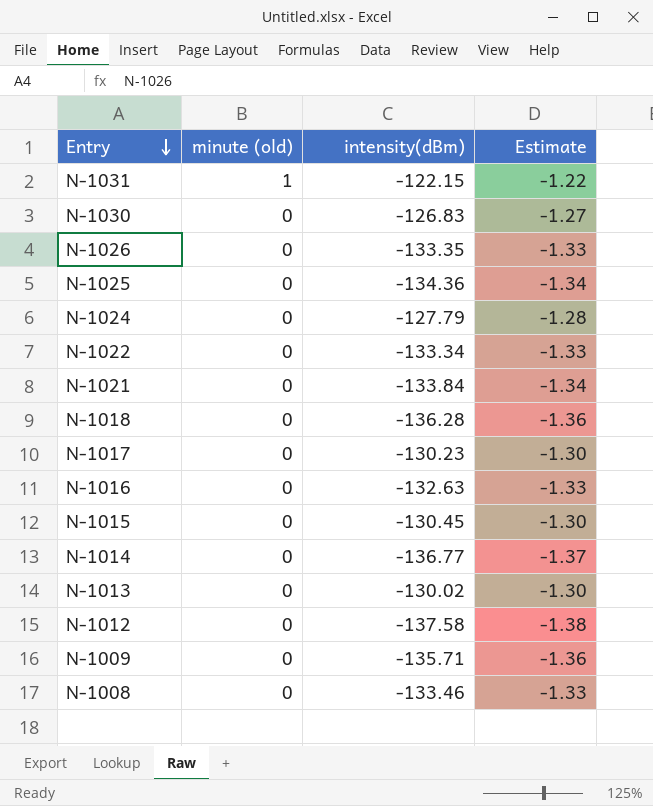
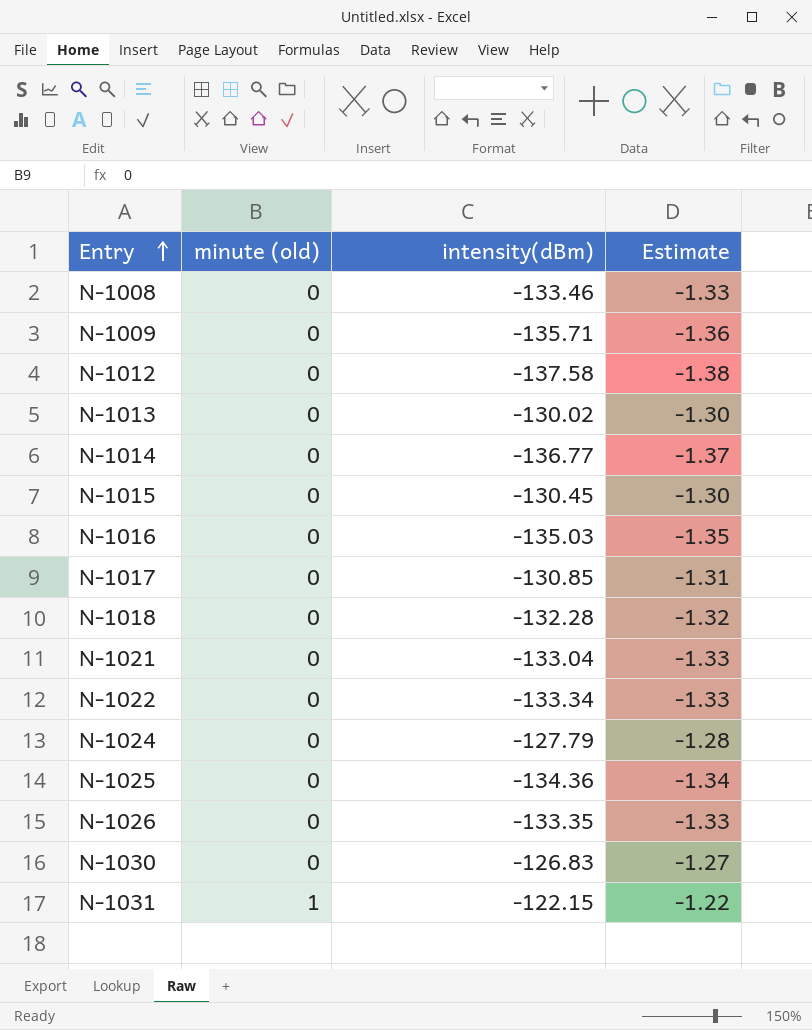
row order: Entry descending -> Entry ascending
N-1016 | intensity(dBm): -132.63 -> -135.03
N-1016 | Estimate: -1.33 -> -1.35
N-1017 | intensity(dBm): -130.23 -> -130.85
N-1017 | Estimate: -1.30 -> -1.31
N-1018 | intensity(dBm): -136.28 -> -132.28
N-1018 | Estimate: -1.36 -> -1.32
N-1021 | intensity(dBm): -133.84 -> -133.04
N-1021 | Estimate: -1.34 -> -1.33

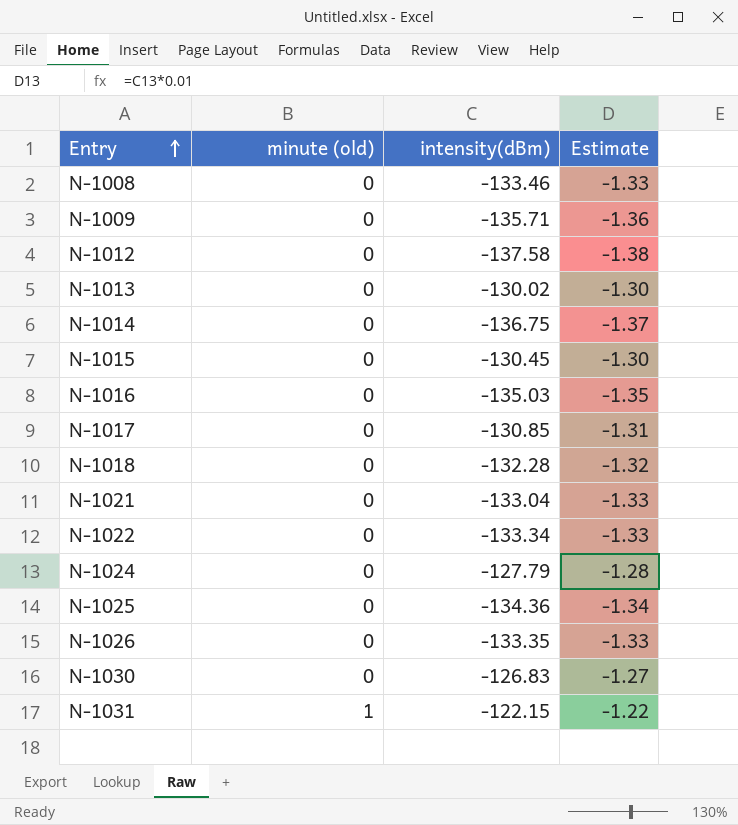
N-1014 | intensity(dBm): -136.77 -> -136.75

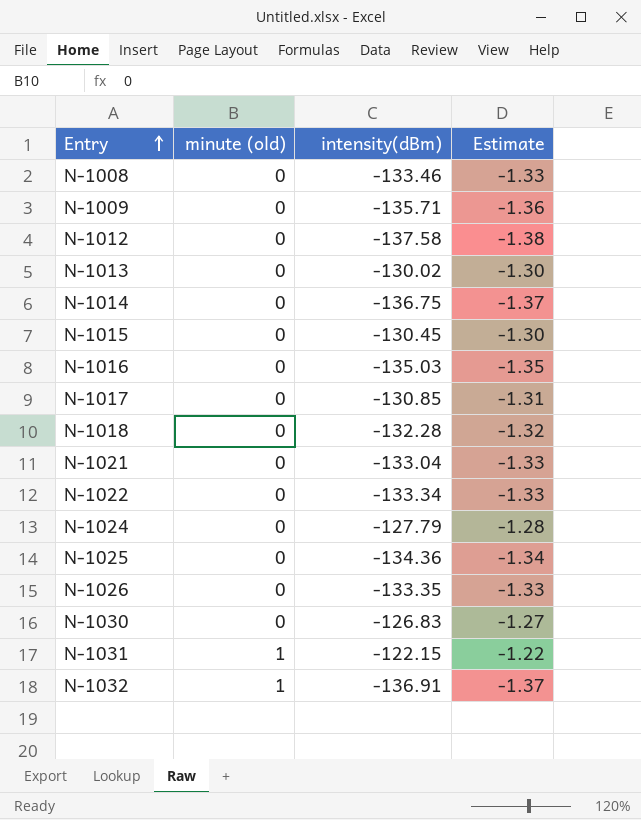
row N-1032: none -> 1 | -136.91 | -1.37

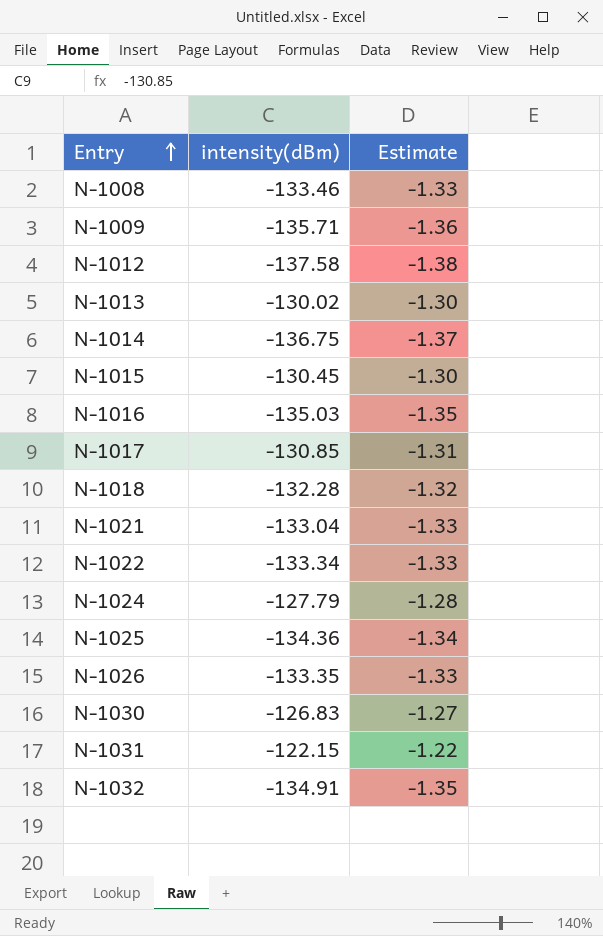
column minute (old) | position: 2 -> none
N-1032 | intensity(dBm): -136.91 -> -134.91
N-1032 | Estimate: -1.37 -> -1.35

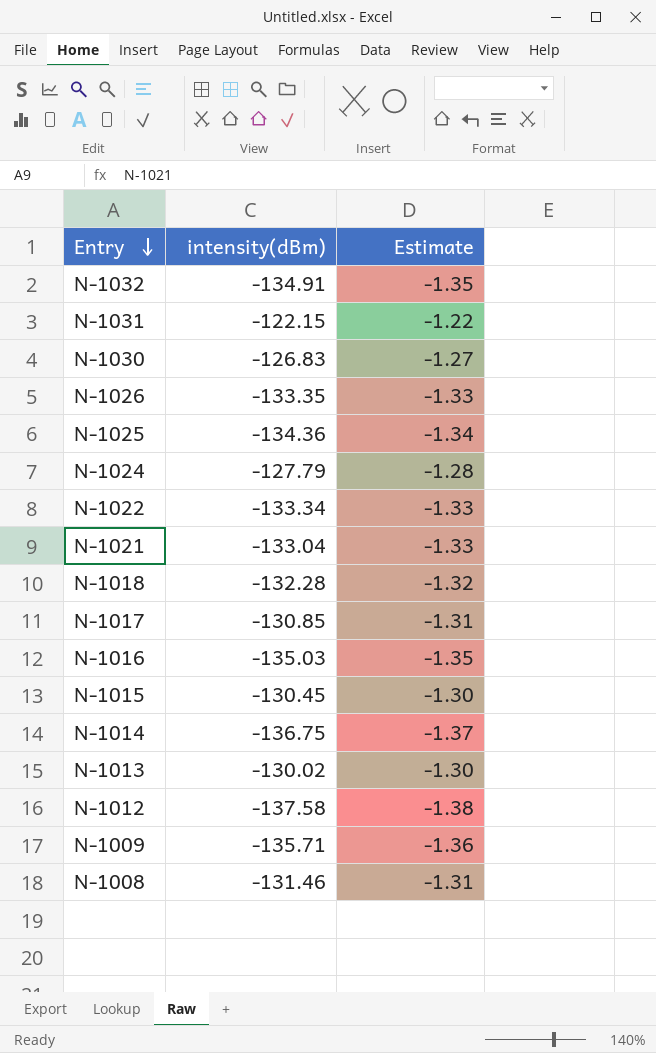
row order: Entry ascending -> Entry descending
N-1008 | intensity(dBm): -133.46 -> -131.46
N-1008 | Estimate: -1.33 -> -1.31

